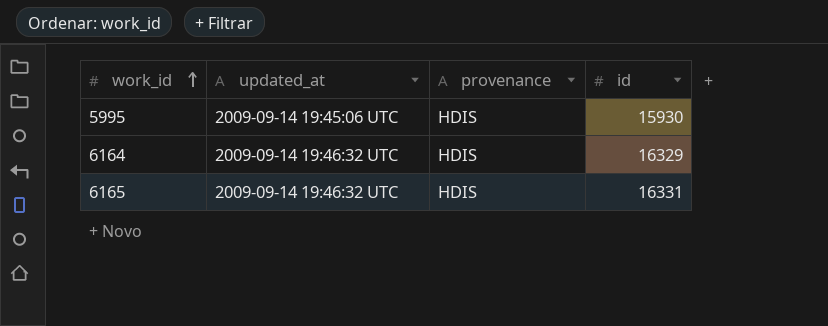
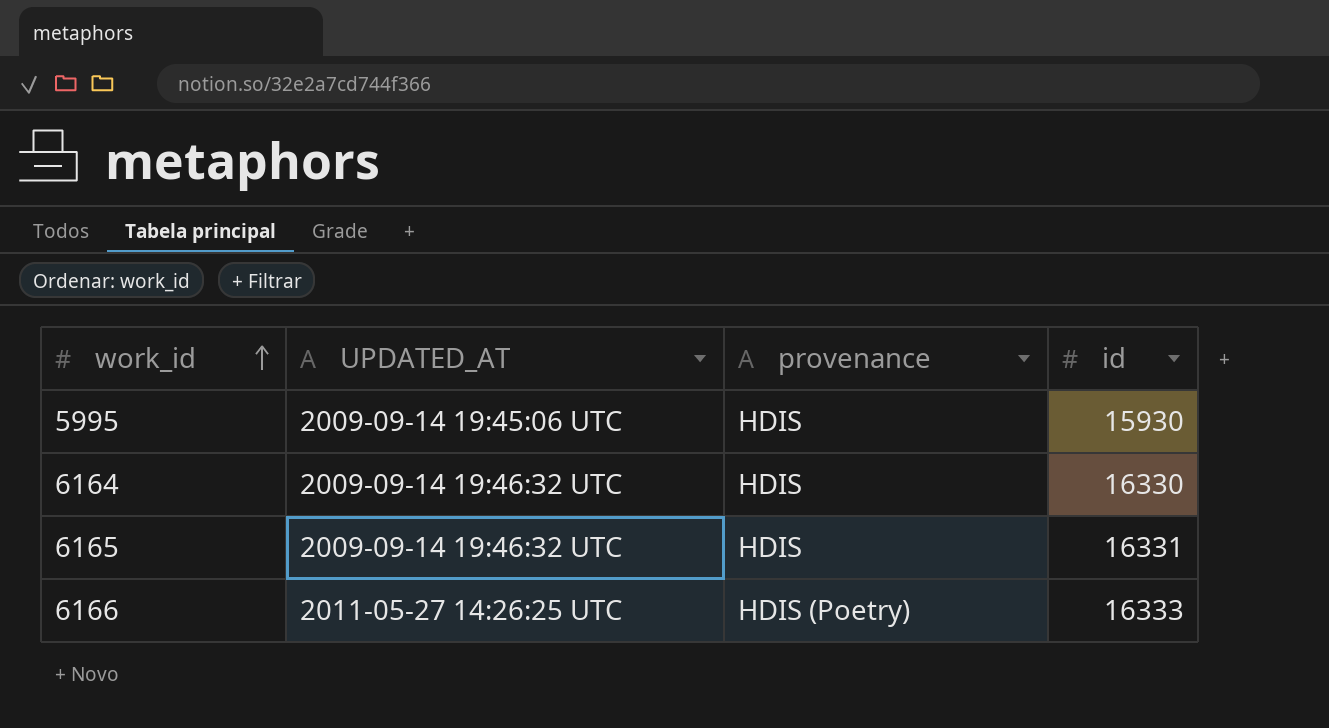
column name: updated_at -> UPDATED_AT
6164 | id: 16329 -> 16330
row 6166: none -> 2011-05-27 14:26:25 UTC | HDIS (Poetry) | 16333

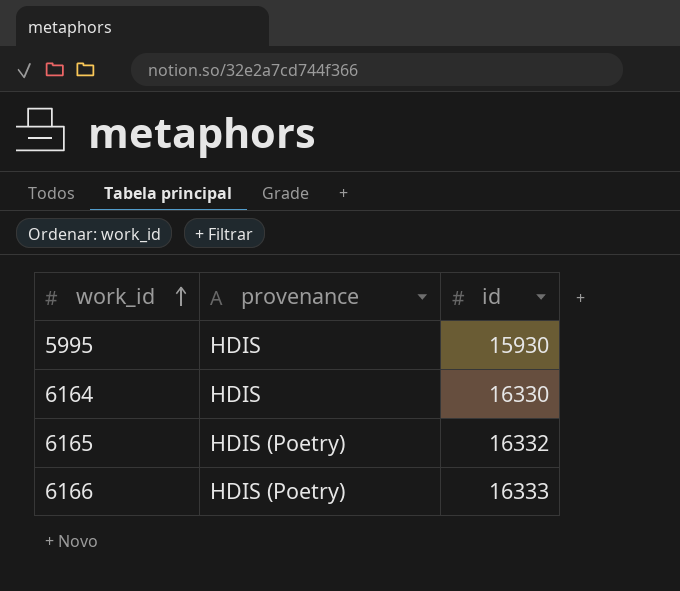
column UPDATED_AT | position: 2 -> none
6165 | provenance: HDIS -> HDIS (Poetry)
6165 | id: 16331 -> 16332

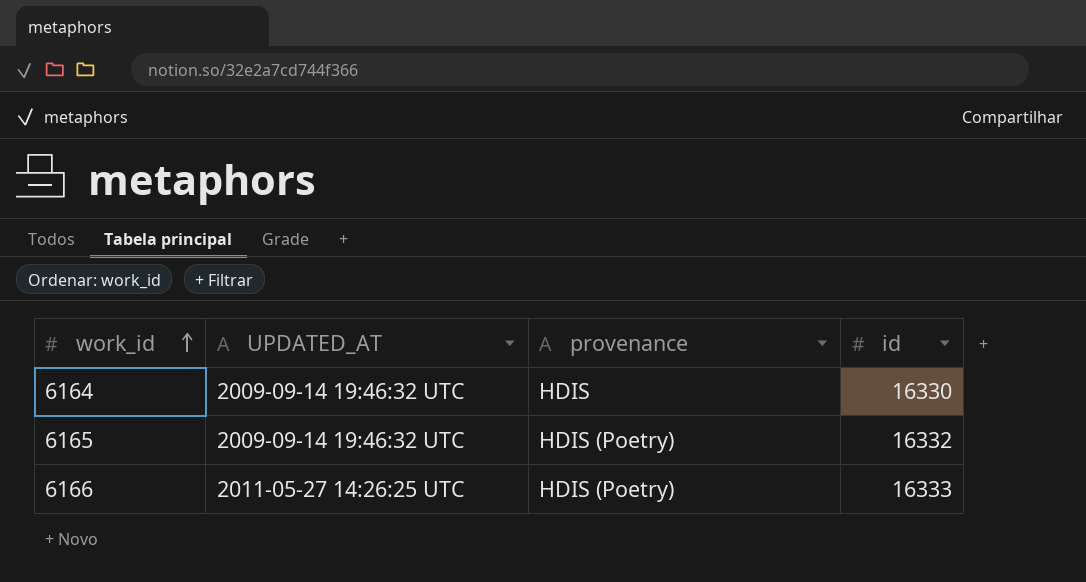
column UPDATED_AT | position: none -> 2
row 5995: HDIS | 15930 -> none

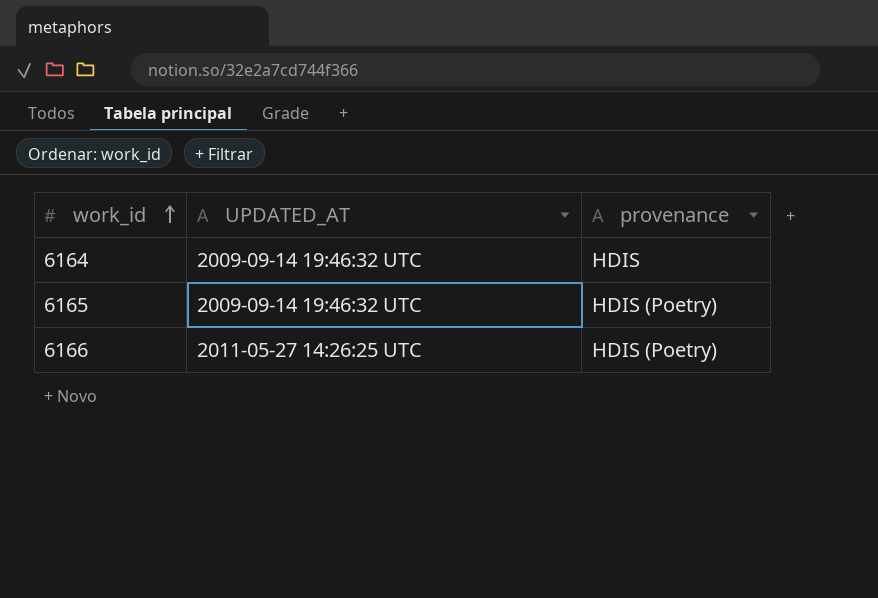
column id | position: 4 -> none

